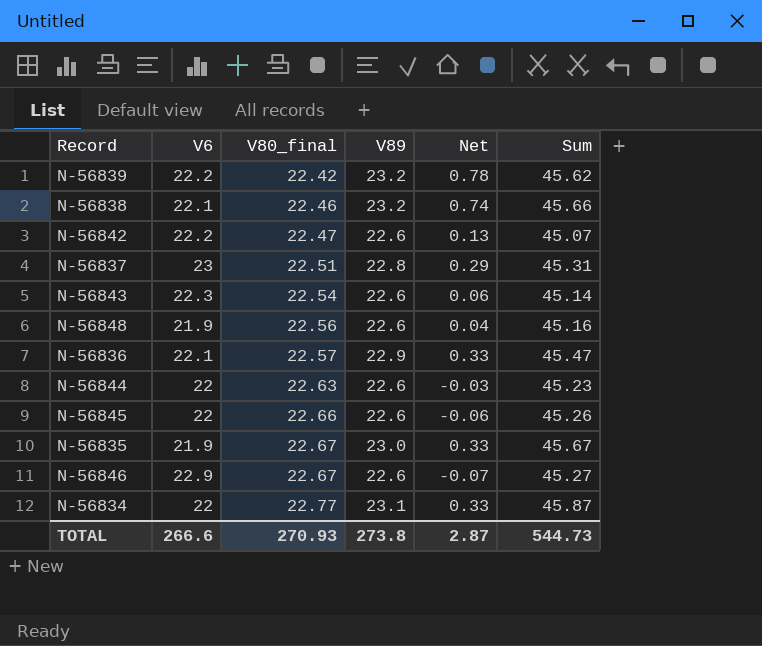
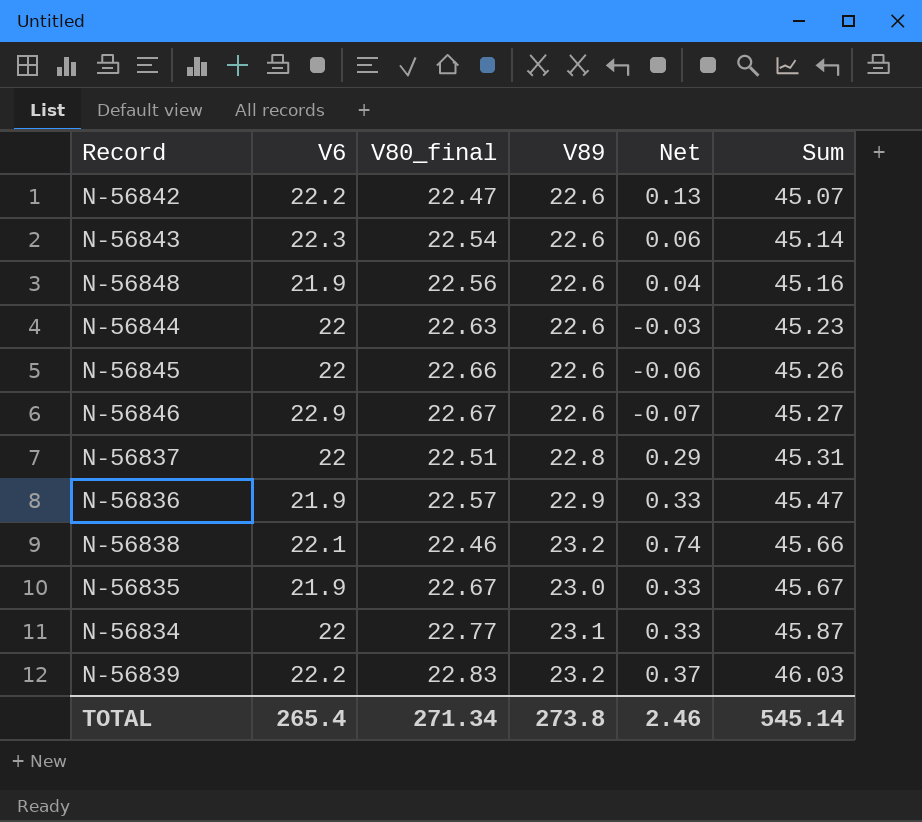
row order: V80_final ascending -> Sum ascending
N-56837 | V6: 23 -> 22
N-56836 | V6: 22.1 -> 21.9
N-56839 | V80_final: 22.42 -> 22.83
N-56839 | Net: 0.78 -> 0.37
N-56839 | Sum: 45.62 -> 46.03
TOTAL | V6: 266.6 -> 265.4
TOTAL | V80_final: 270.93 -> 271.34
TOTAL | Net: 2.87 -> 2.46
TOTAL | Sum: 544.73 -> 545.14

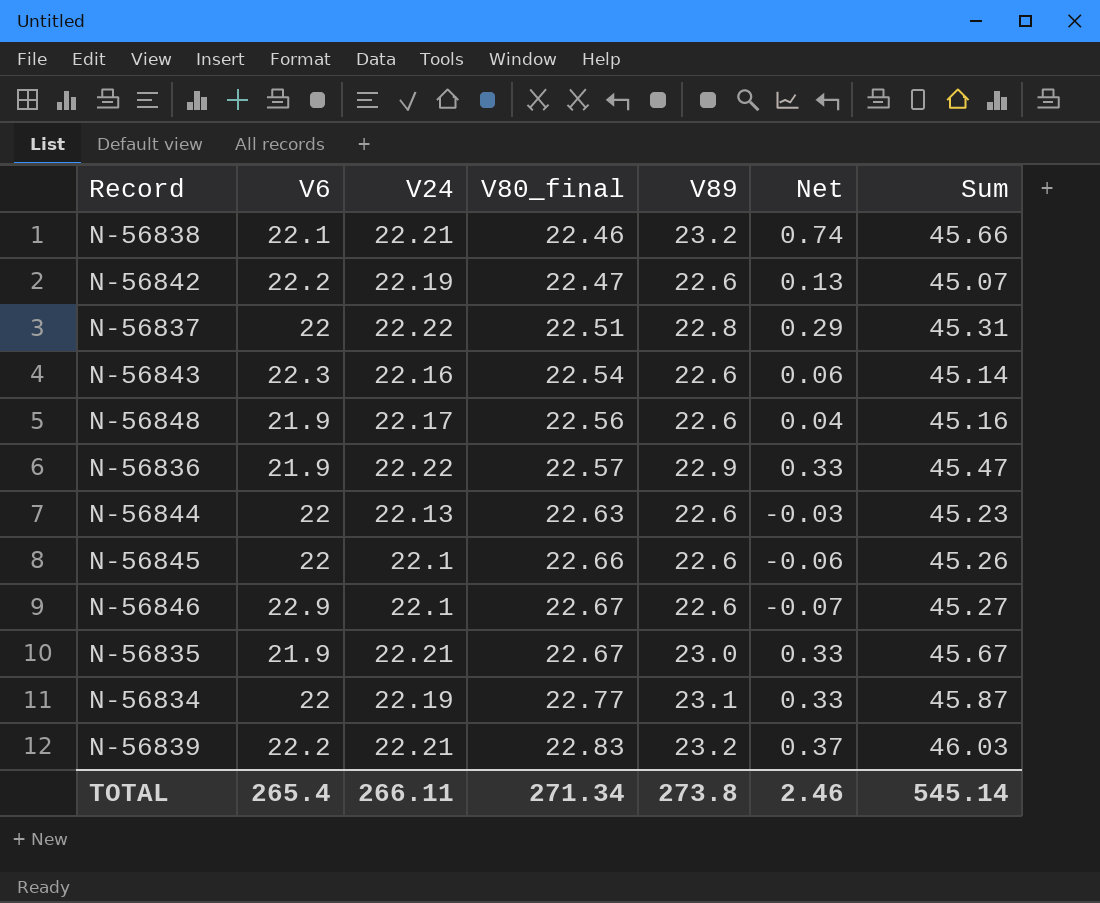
row order: Sum ascending -> V80_final ascending
column V24 | position: none -> 3

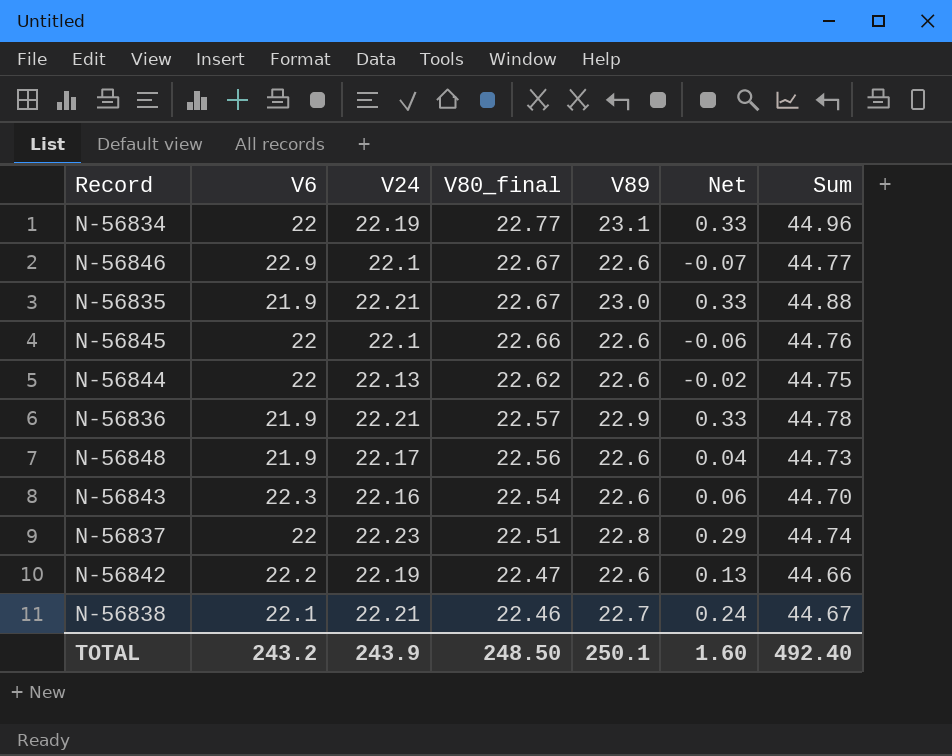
row order: V80_final ascending -> V80_final descending
column Sum | formula: [V80_final] + [V89] -> [V24] + [V80_final]
row N-56839: 22.2 | 22.21 | 22.83 | 23.2 | 0.37 | 46.03 -> none
N-56844 | V80_final: 22.63 -> 22.62
N-56844 | Net: -0.03 -> -0.02
N-56836 | V24: 22.22 -> 22.21
N-56837 | V24: 22.22 -> 22.23
N-56838 | V89: 23.2 -> 22.7
N-56838 | Net: 0.74 -> 0.24
TOTAL | V6: 265.4 -> 243.2
TOTAL | V24: 266.11 -> 243.9
TOTAL | V80_final: 271.34 -> 248.50
TOTAL | V89: 273.8 -> 250.1
TOTAL | Net: 2.46 -> 1.60
TOTAL | Sum: 545.14 -> 492.40

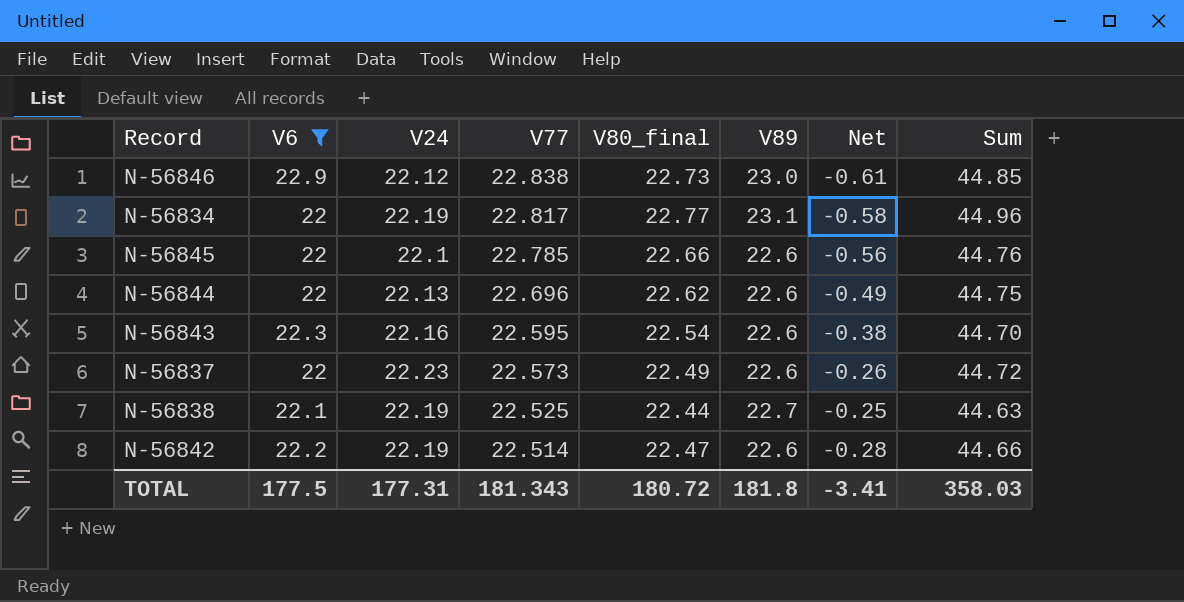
filter: none -> V6 != 21.9
row order: V80_final descending -> V77 descending
column V77 | position: none -> 4
column Net | formula: [V89] - [V80_final] -> [V24] - [V80_final]
N-56846 | V24: 22.1 -> 22.12
N-56846 | V80_final: 22.67 -> 22.73
N-56846 | V89: 22.6 -> 23.0
N-56846 | Sum: 44.77 -> 44.85
N-56837 | V80_final: 22.51 -> 22.49
N-56837 | V89: 22.8 -> 22.6
N-56837 | Sum: 44.74 -> 44.72
N-56838 | V24: 22.21 -> 22.19
N-56838 | V80_final: 22.46 -> 22.44
N-56838 | Sum: 44.67 -> 44.63
TOTAL | V6: 243.2 -> 177.5
TOTAL | V24: 243.9 -> 177.31
TOTAL | V80_final: 248.50 -> 180.72
TOTAL | V89: 250.1 -> 181.8
TOTAL | Net: 1.60 -> -3.41
TOTAL | Sum: 492.40 -> 358.03

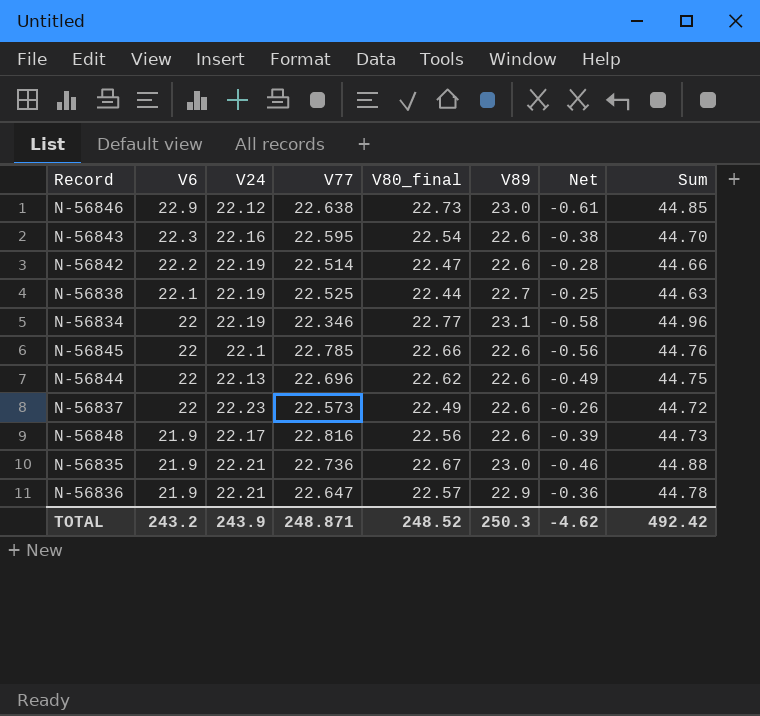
filter: V6 != 21.9 -> none
row order: V77 descending -> V6 descending
N-56846 | V77: 22.838 -> 22.638
N-56834 | V77: 22.817 -> 22.346
TOTAL | V6: 177.5 -> 243.2
TOTAL | V24: 177.31 -> 243.9
TOTAL | V77: 181.343 -> 248.871
TOTAL | V80_final: 180.72 -> 248.52
TOTAL | V89: 181.8 -> 250.3
TOTAL | Net: -3.41 -> -4.62
TOTAL | Sum: 358.03 -> 492.42

